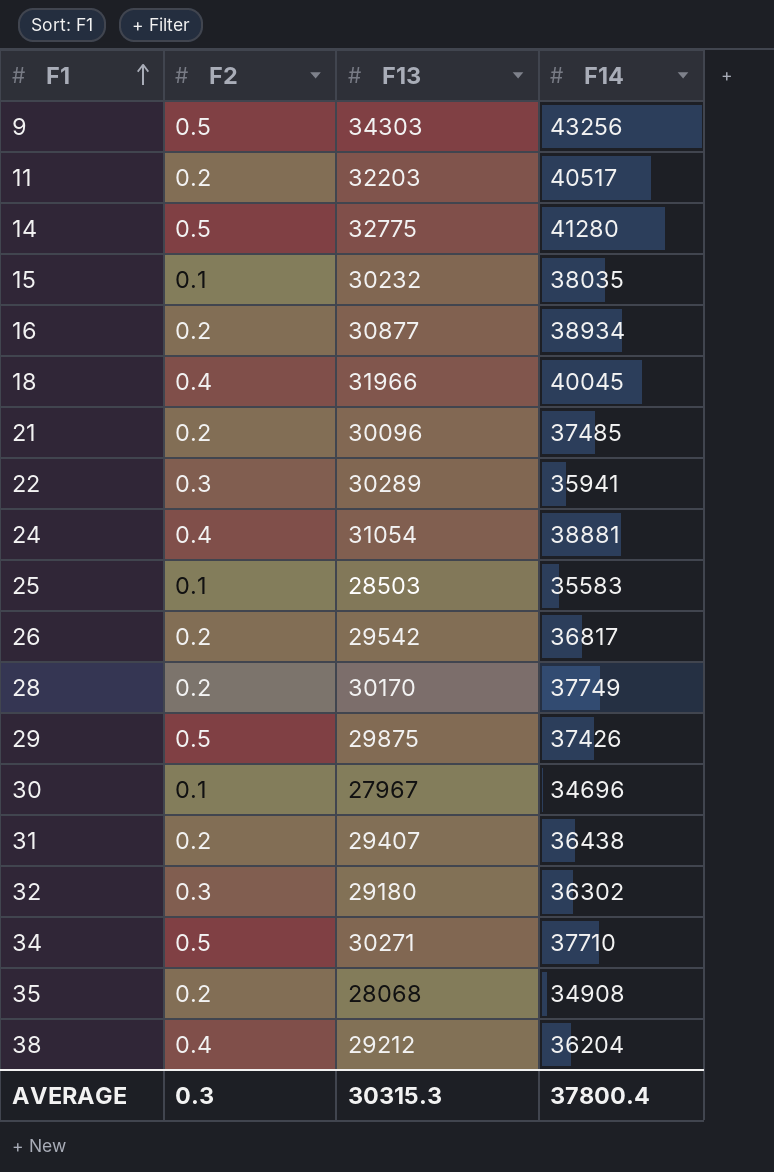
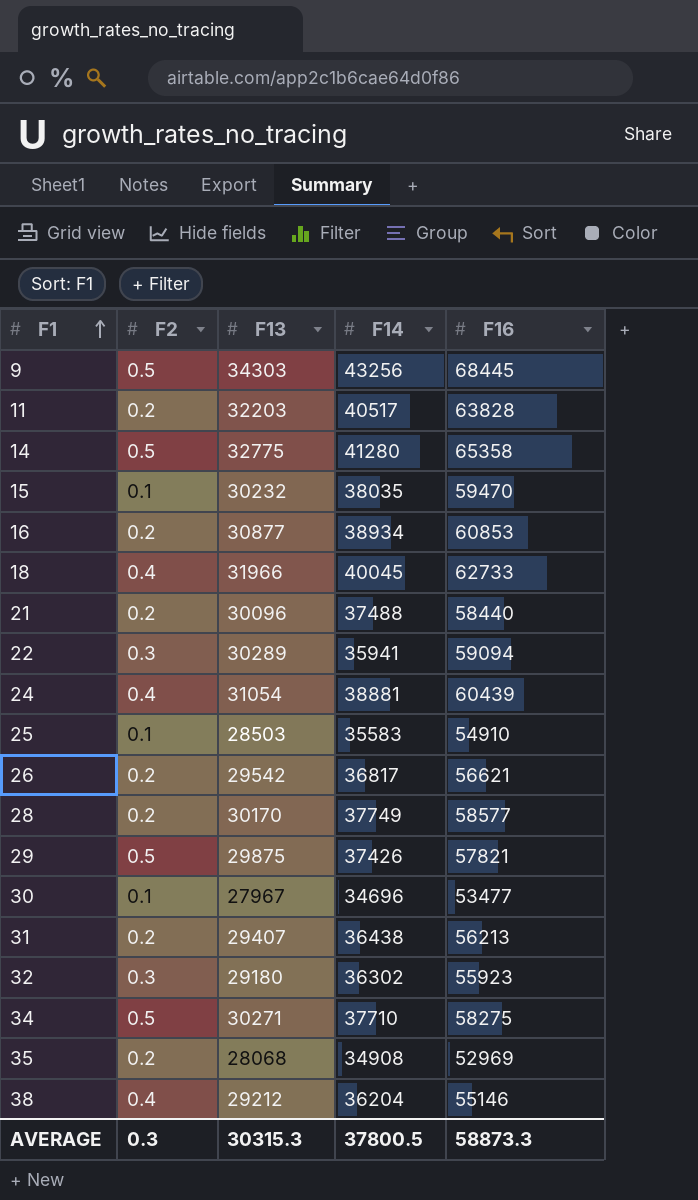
column F16 | position: none -> 5
21 | F14: 37485 -> 37488
AVERAGE | F14: 37800.4 -> 37800.5

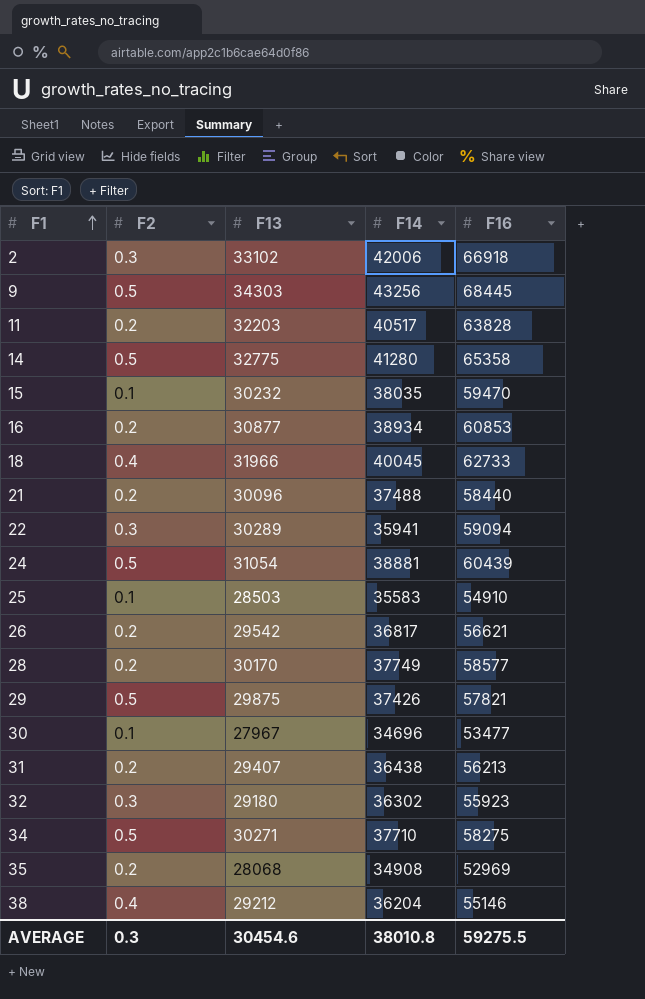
row 2: none -> 0.3 | 33102 | 42006 | 66918
24 | F2: 0.4 -> 0.5
AVERAGE | F13: 30315.3 -> 30454.6
AVERAGE | F14: 37800.5 -> 38010.8
AVERAGE | F16: 58873.3 -> 59275.5

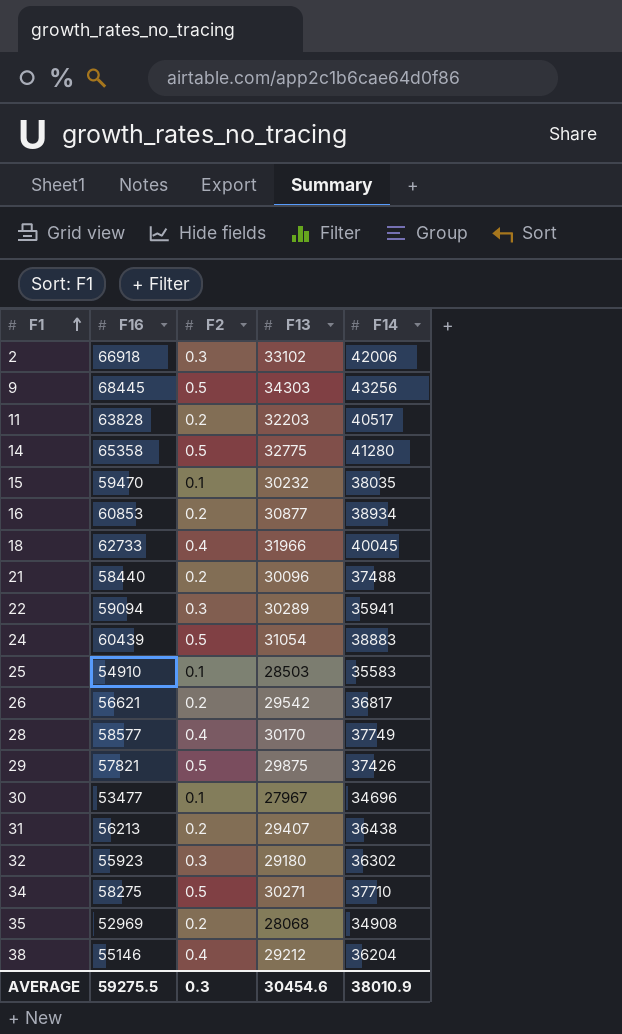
column F16 | position: 5 -> 2
24 | F14: 38881 -> 38883
28 | F2: 0.2 -> 0.4
AVERAGE | F14: 38010.8 -> 38010.9

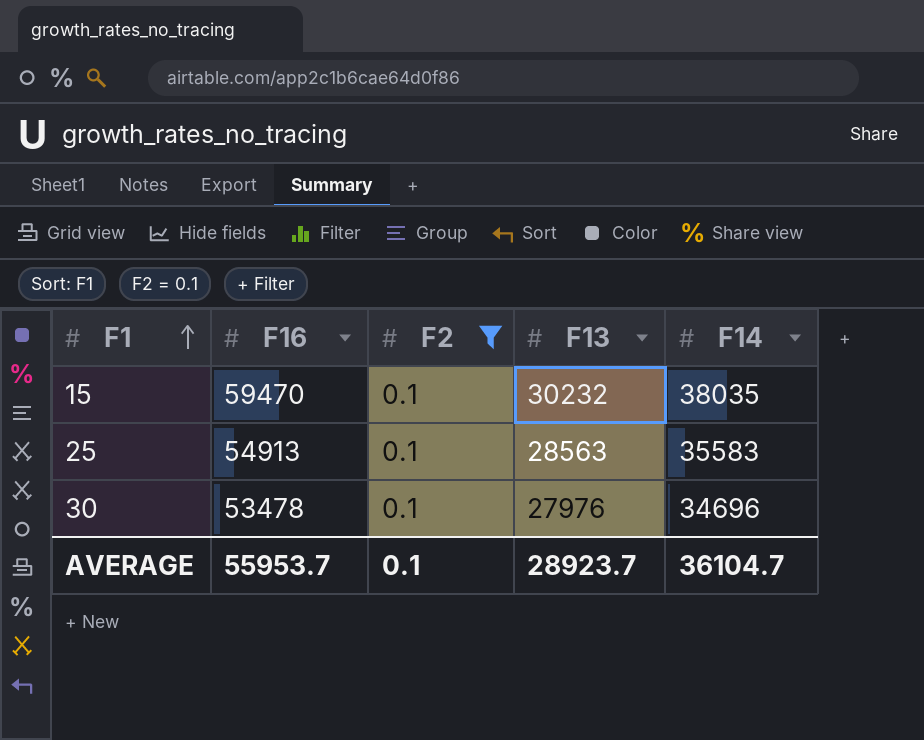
filter: none -> F2 = 0.1
25 | F16: 54910 -> 54913
25 | F13: 28503 -> 28563
30 | F16: 53477 -> 53478
30 | F13: 27967 -> 27976
AVERAGE | F16: 59275.5 -> 55953.7
AVERAGE | F2: 0.3 -> 0.1
AVERAGE | F13: 30454.6 -> 28923.7
AVERAGE | F14: 38010.9 -> 36104.7

